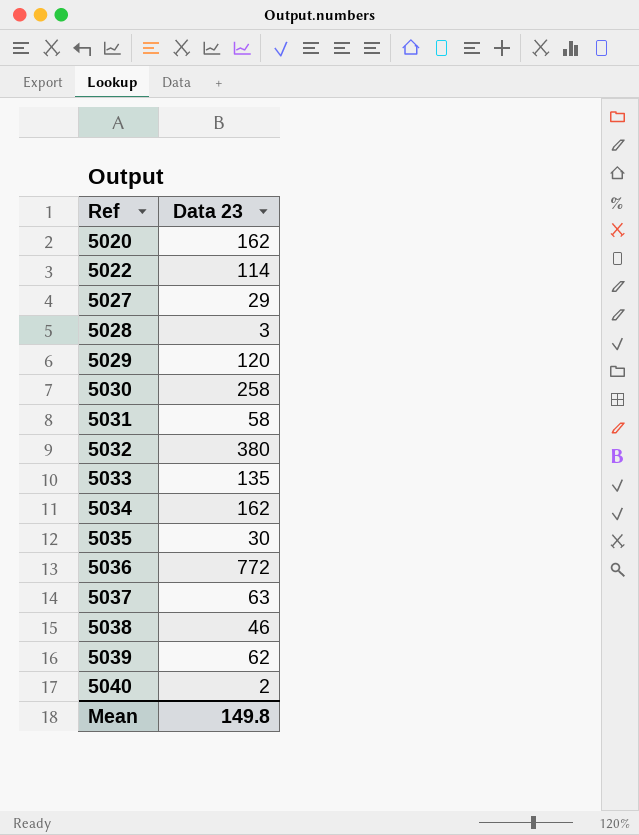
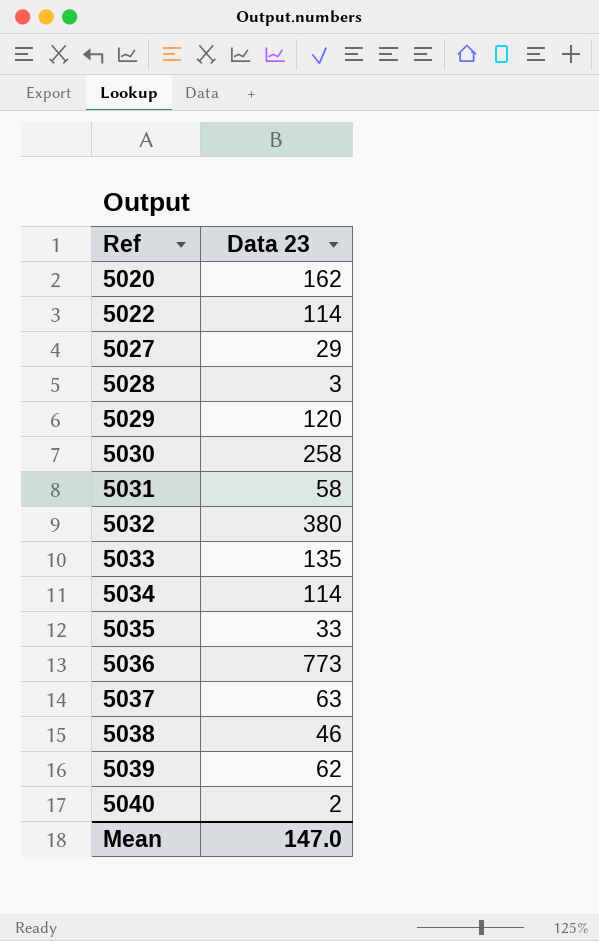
5034 | Data 23: 162 -> 114
5035 | Data 23: 30 -> 33
5036 | Data 23: 772 -> 773
Mean | Data 23: 149.8 -> 147.0

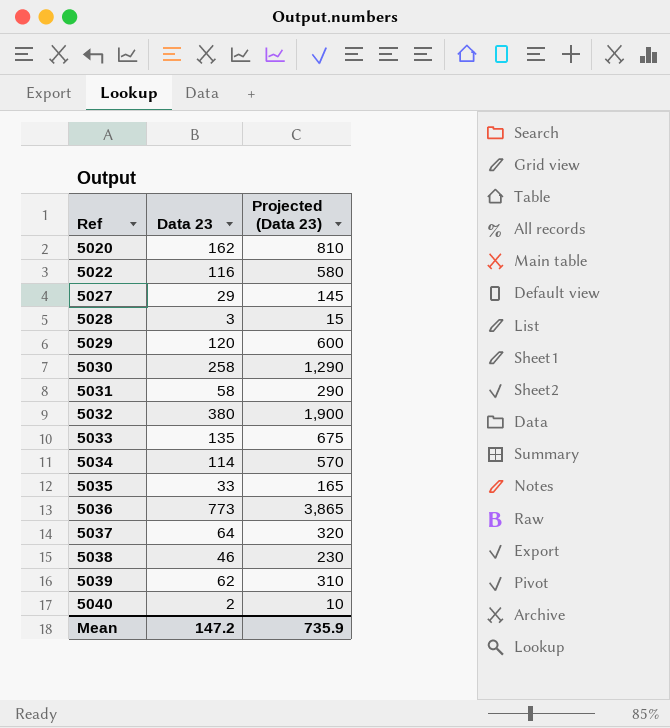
column Projected (Data 23) | formula: none -> [Data 23] * 5
5022 | Data 23: 114 -> 116
5037 | Data 23: 63 -> 64
Mean | Data 23: 147.0 -> 147.2

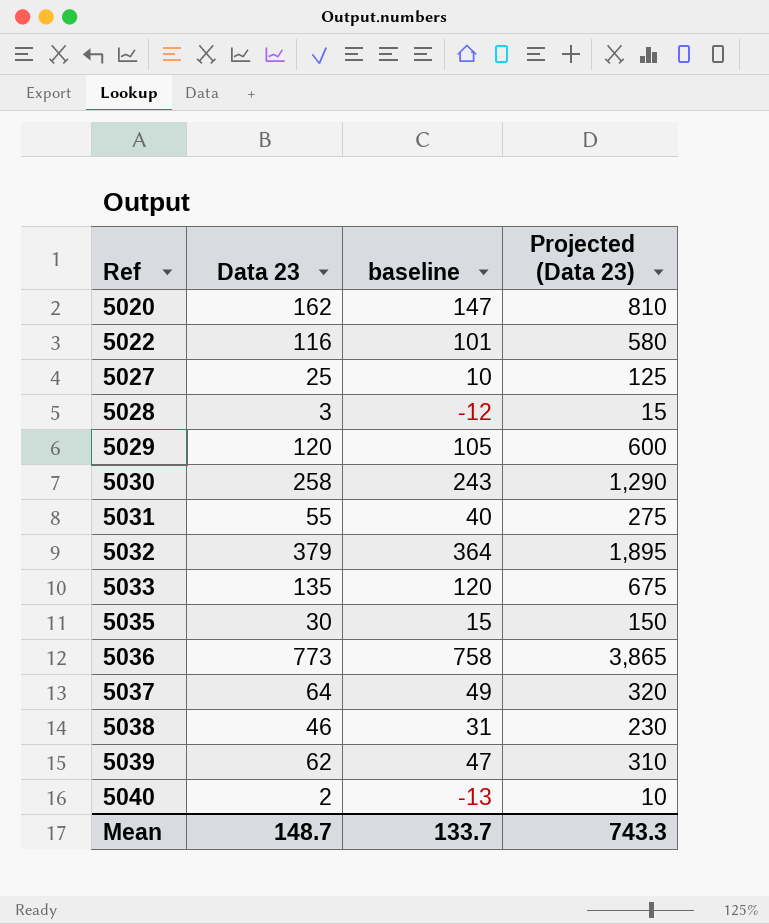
column baseline | formula: none -> [Data 23] - 15
row 5034: 114 | 570 -> none
5027 | Data 23: 29 -> 25
5027 | Projected (Data 23): 145 -> 125
5031 | Data 23: 58 -> 55
5031 | Projected (Data 23): 290 -> 275
5032 | Data 23: 380 -> 379
5032 | Projected (Data 23): 1,900 -> 1,895
5035 | Data 23: 33 -> 30
5035 | Projected (Data 23): 165 -> 150
Mean | Data 23: 147.2 -> 148.7
Mean | Projected (Data 23): 735.9 -> 743.3

